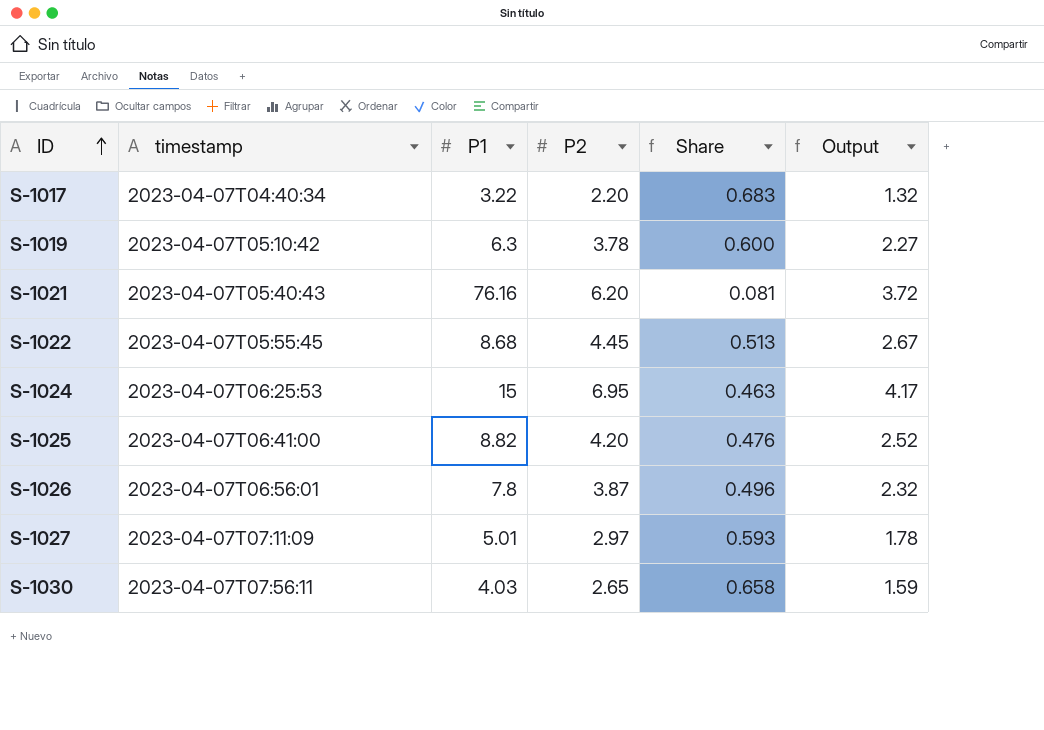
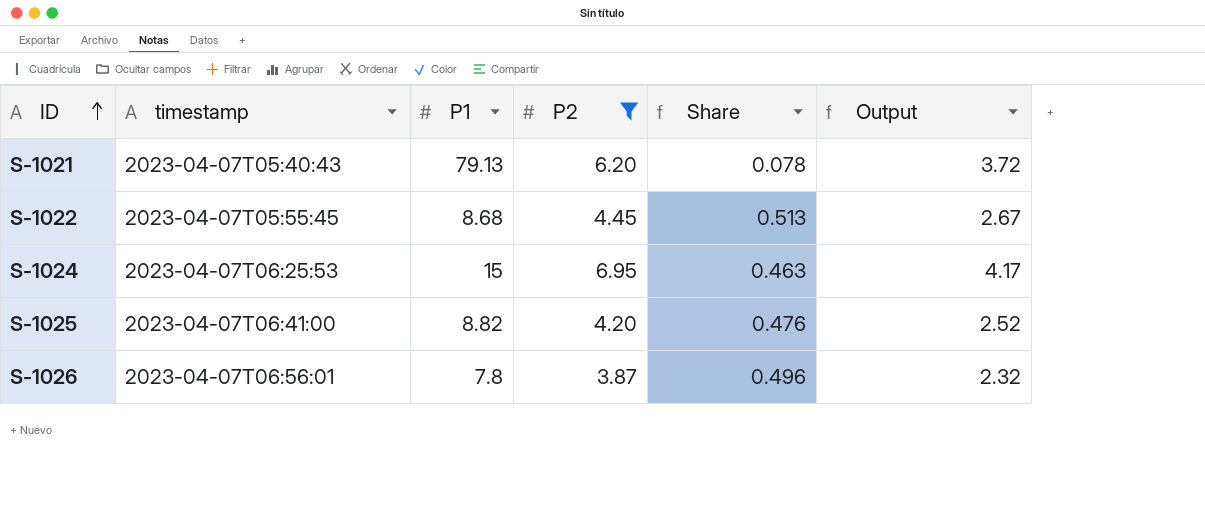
filter: none -> P2 >= 3.87
S-1021 | P1: 76.16 -> 79.13
S-1021 | Share: 0.081 -> 0.078

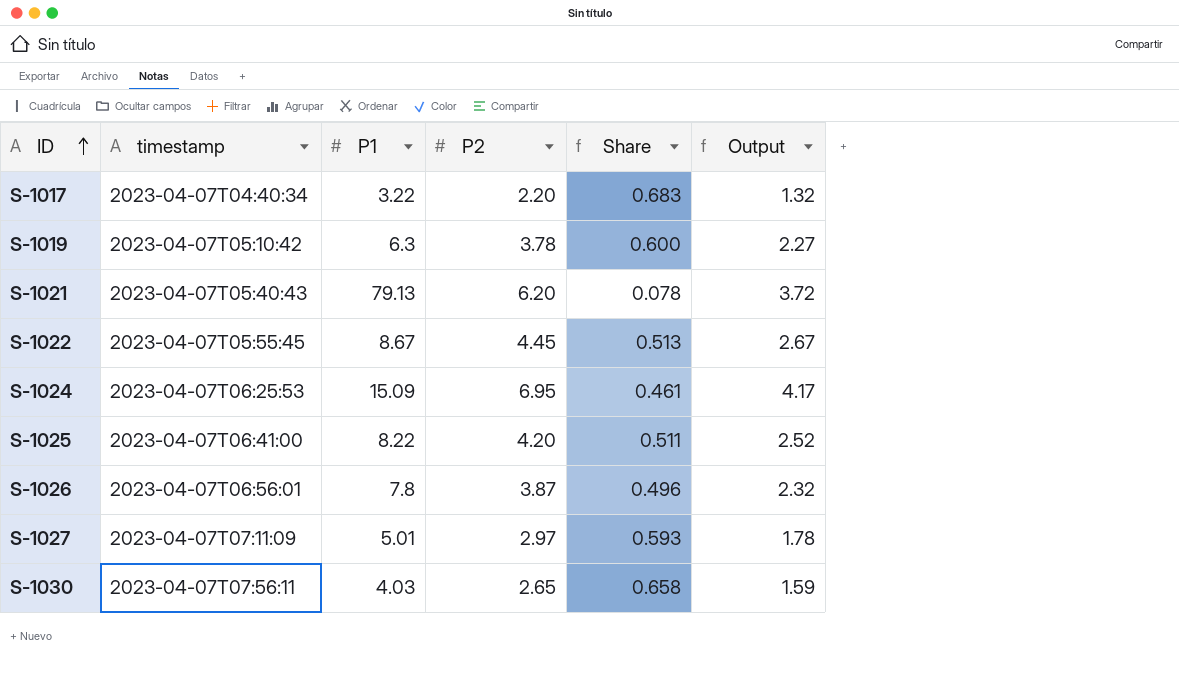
filter: P2 >= 3.87 -> none
S-1022 | P1: 8.68 -> 8.67
S-1024 | P1: 15 -> 15.09
S-1024 | Share: 0.463 -> 0.461
S-1025 | P1: 8.82 -> 8.22
S-1025 | Share: 0.476 -> 0.511

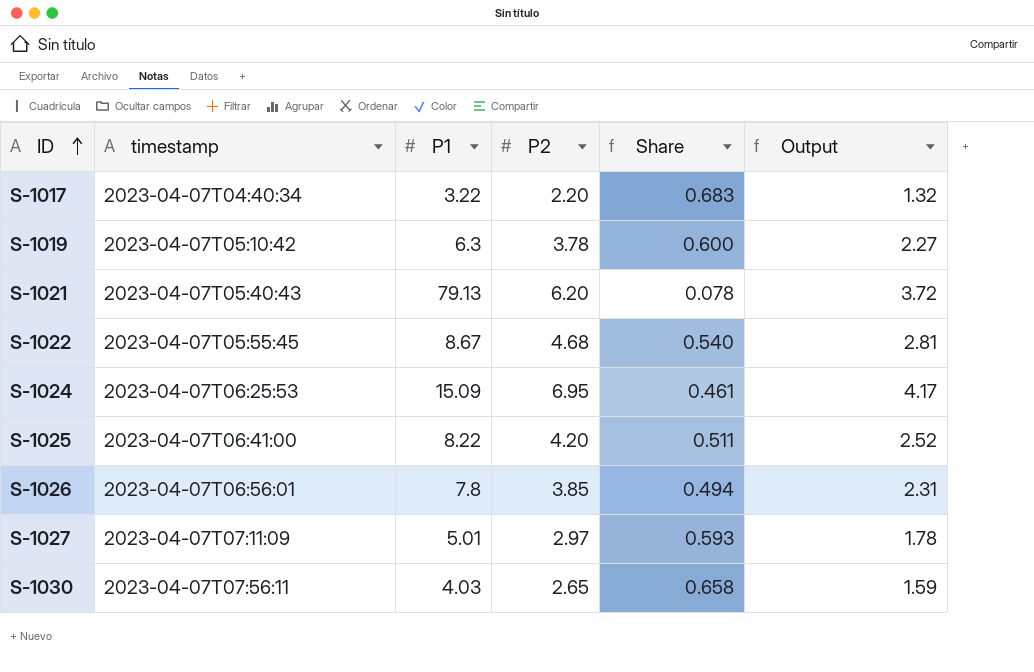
S-1022 | P2: 4.45 -> 4.68
S-1022 | Share: 0.513 -> 0.540
S-1022 | Output: 2.67 -> 2.81
S-1026 | P2: 3.87 -> 3.85
S-1026 | Share: 0.496 -> 0.494
S-1026 | Output: 2.32 -> 2.31

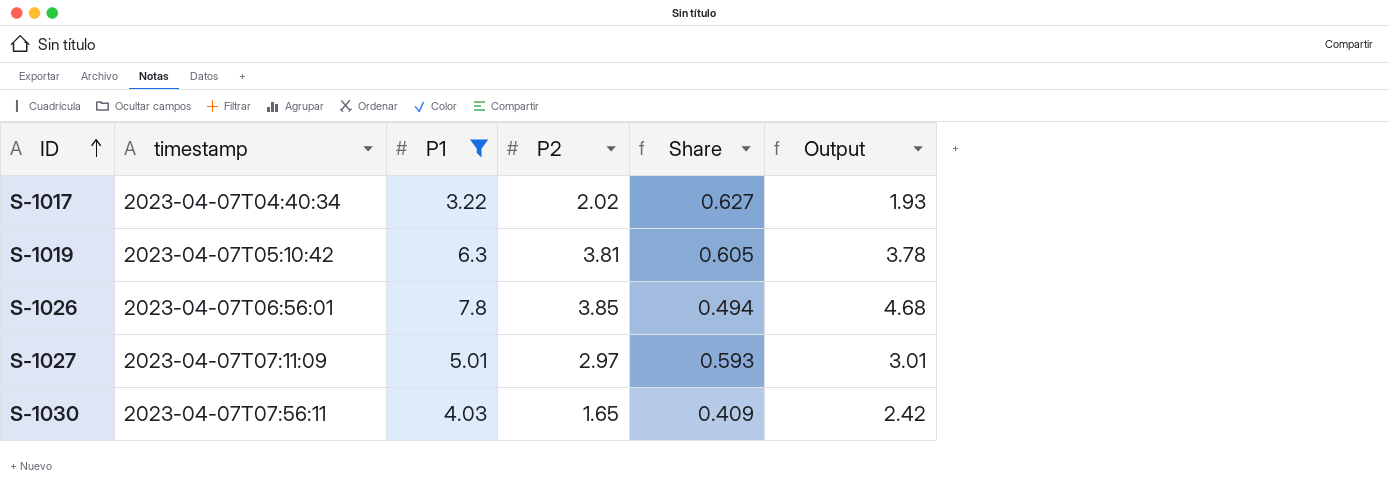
filter: none -> P1 <= 7.8
column Output | formula: [P2] * 0.6 -> [P1] * 0.6
S-1017 | P2: 2.20 -> 2.02
S-1017 | Share: 0.683 -> 0.627
S-1019 | P2: 3.78 -> 3.81
S-1019 | Share: 0.600 -> 0.605
S-1030 | P2: 2.65 -> 1.65
S-1030 | Share: 0.658 -> 0.409

